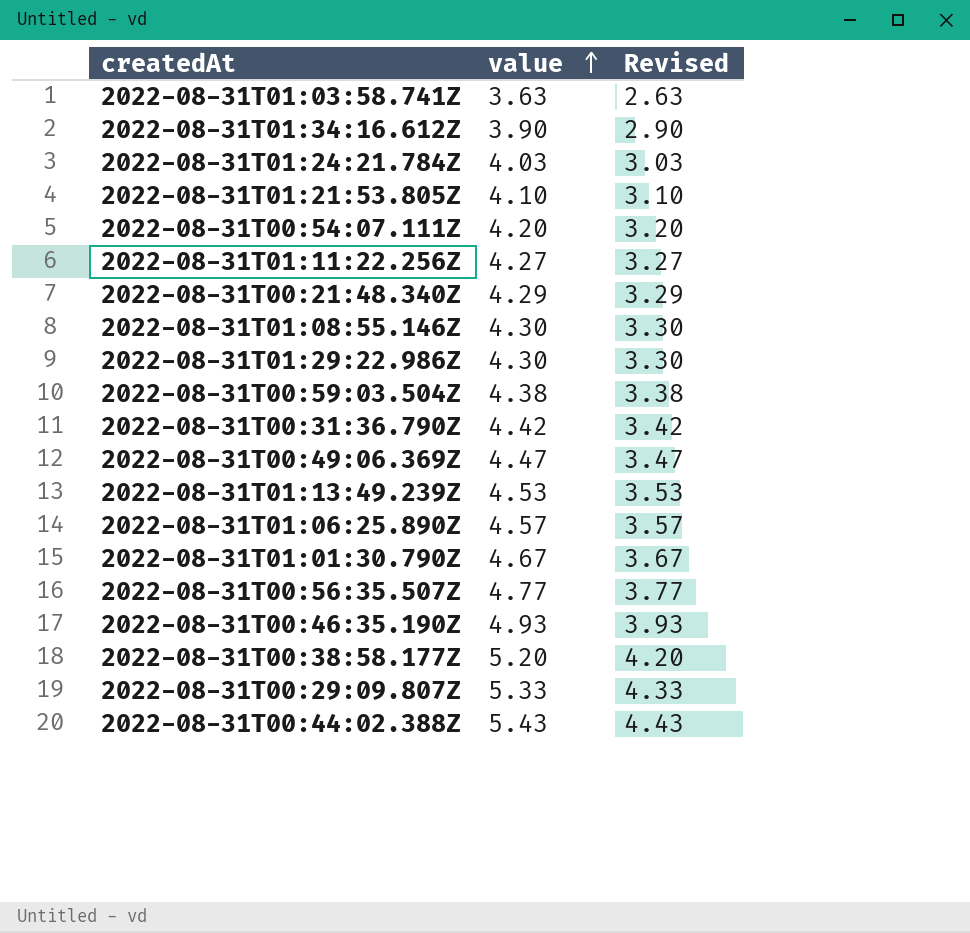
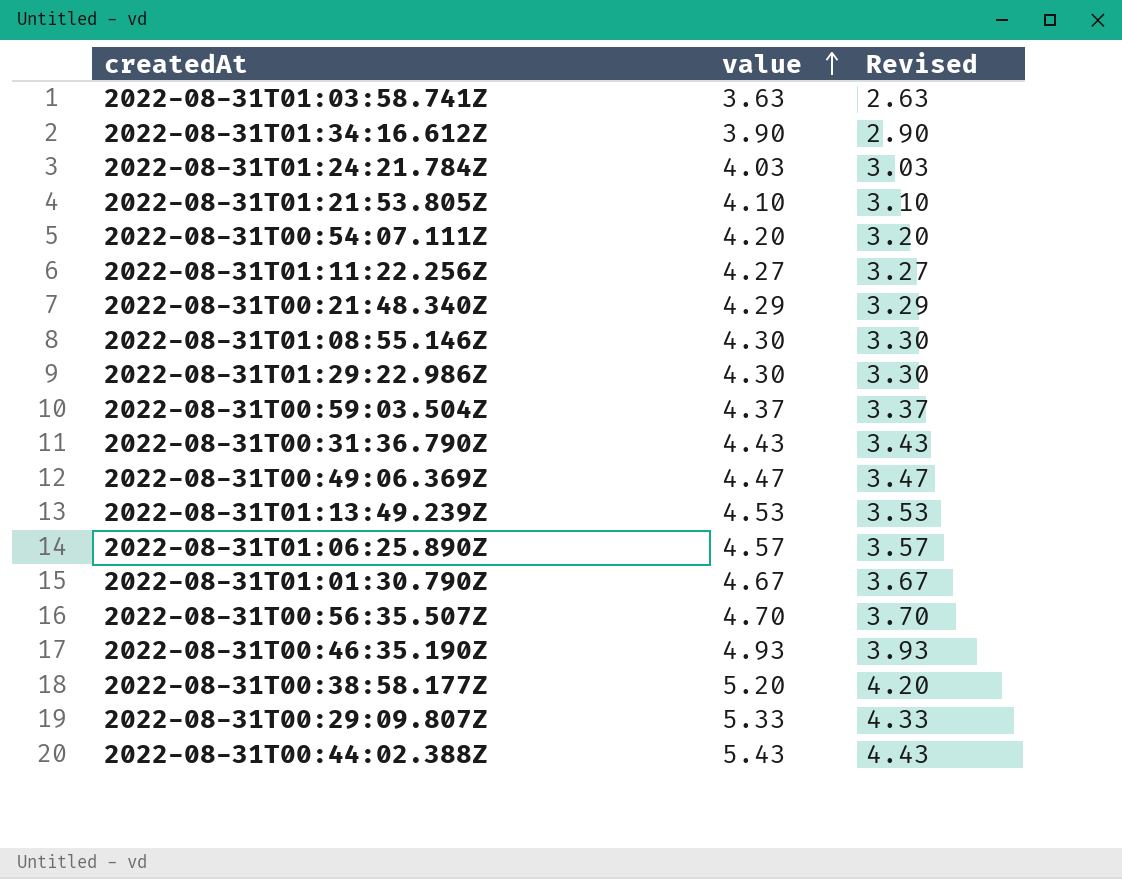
2022-08-31T00:59:03.504Z | value: 4.38 -> 4.37
2022-08-31T00:59:03.504Z | Revised: 3.38 -> 3.37
2022-08-31T00:31:36.790Z | value: 4.42 -> 4.43
2022-08-31T00:31:36.790Z | Revised: 3.42 -> 3.43
2022-08-31T00:56:35.507Z | value: 4.77 -> 4.70
2022-08-31T00:56:35.507Z | Revised: 3.77 -> 3.70

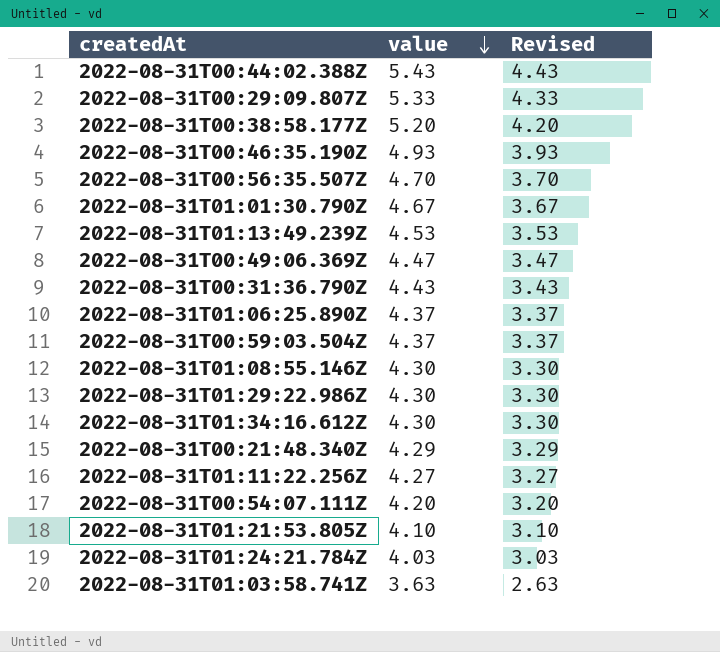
row order: value ascending -> value descending
2022-08-31T01:06:25.890Z | value: 4.57 -> 4.37
2022-08-31T01:06:25.890Z | Revised: 3.57 -> 3.37
2022-08-31T01:34:16.612Z | value: 3.90 -> 4.30
2022-08-31T01:34:16.612Z | Revised: 2.90 -> 3.30

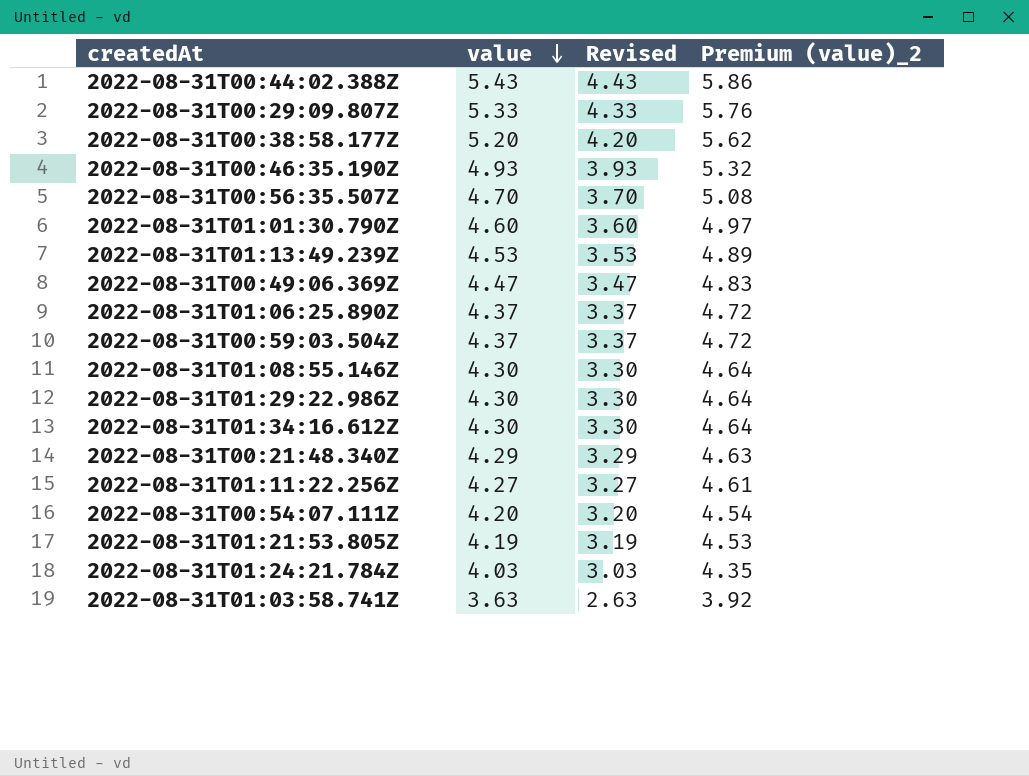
column Premium (value)_2 | formula: none -> [value] * 1.08
row 2022-08-31T00:31:36.790Z: 4.43 | 3.43 -> none
2022-08-31T01:01:30.790Z | value: 4.67 -> 4.60
2022-08-31T01:01:30.790Z | Revised: 3.67 -> 3.60
2022-08-31T01:21:53.805Z | value: 4.10 -> 4.19
2022-08-31T01:21:53.805Z | Revised: 3.10 -> 3.19

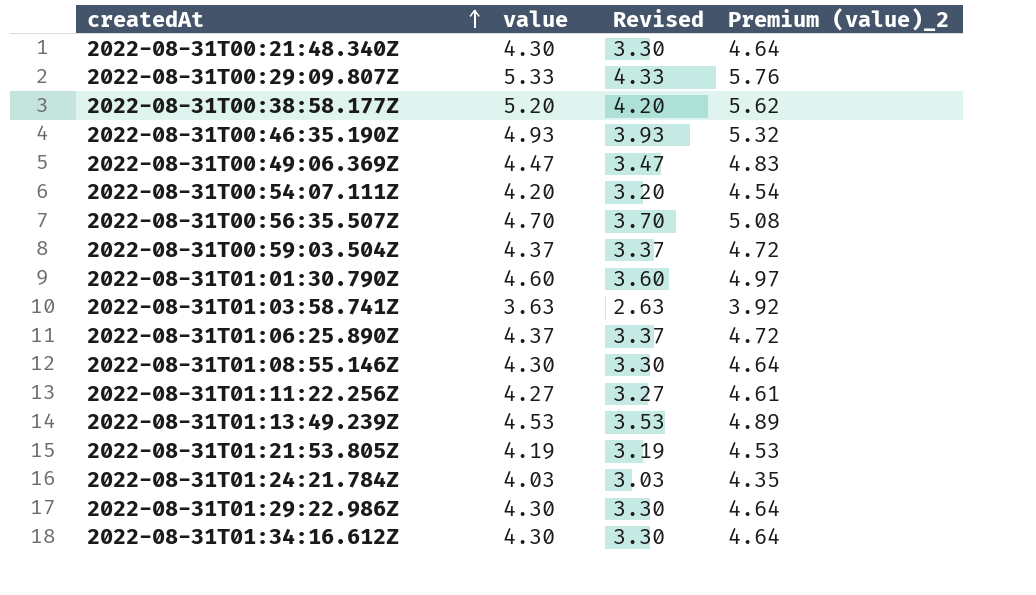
row order: value descending -> createdAt ascending
row 2022-08-31T00:44:02.388Z: 5.43 | 4.43 | 5.86 -> none
2022-08-31T00:21:48.340Z | value: 4.29 -> 4.30
2022-08-31T00:21:48.340Z | Revised: 3.29 -> 3.30
2022-08-31T00:21:48.340Z | Premium (value)_2: 4.63 -> 4.64

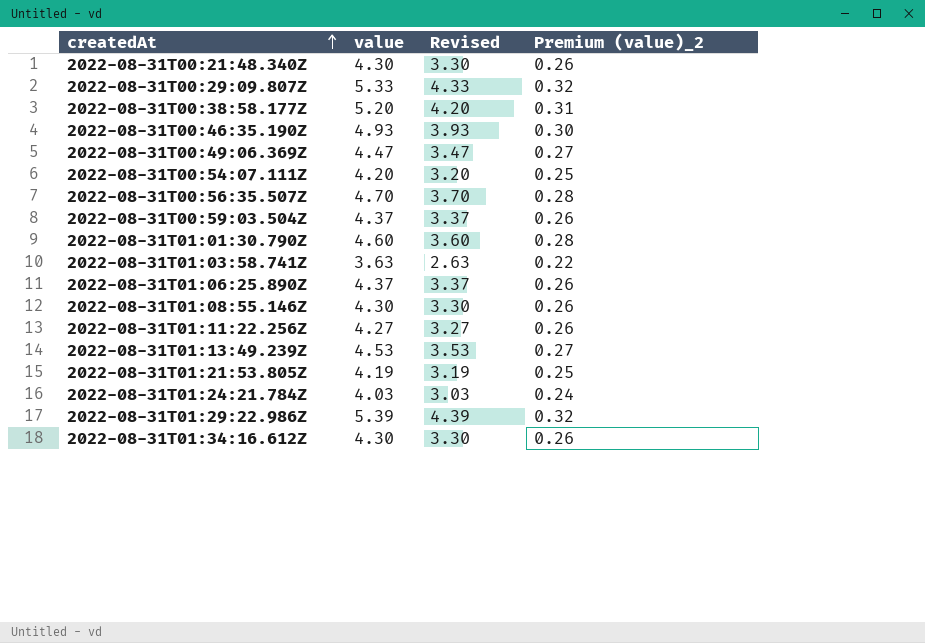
column Premium (value)_2 | formula: [value] * 1.08 -> [value] * 0.06
2022-08-31T01:29:22.986Z | value: 4.30 -> 5.39
2022-08-31T01:29:22.986Z | Revised: 3.30 -> 4.39

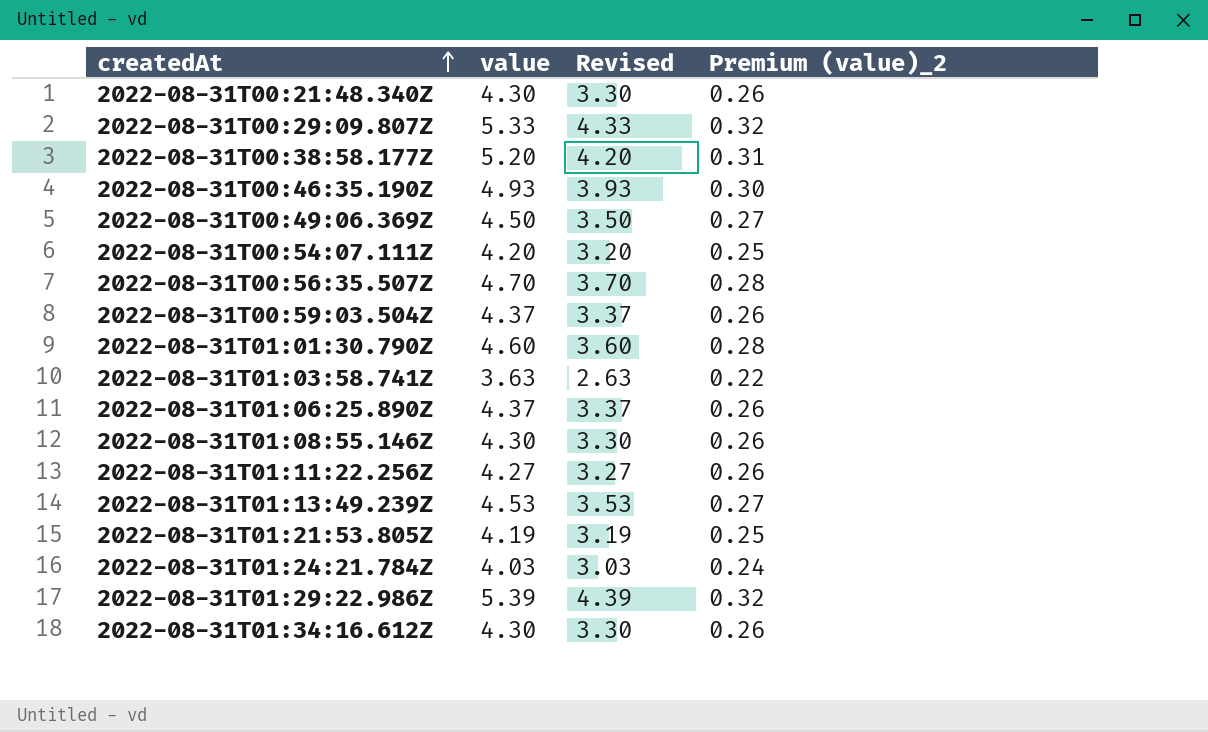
2022-08-31T00:49:06.369Z | value: 4.47 -> 4.50
2022-08-31T00:49:06.369Z | Revised: 3.47 -> 3.50

